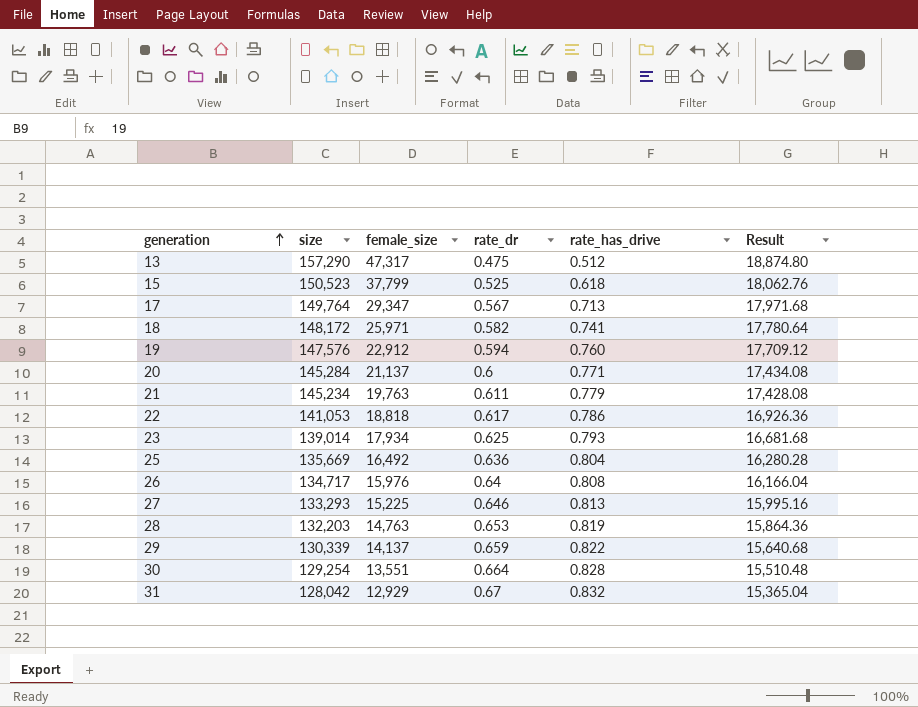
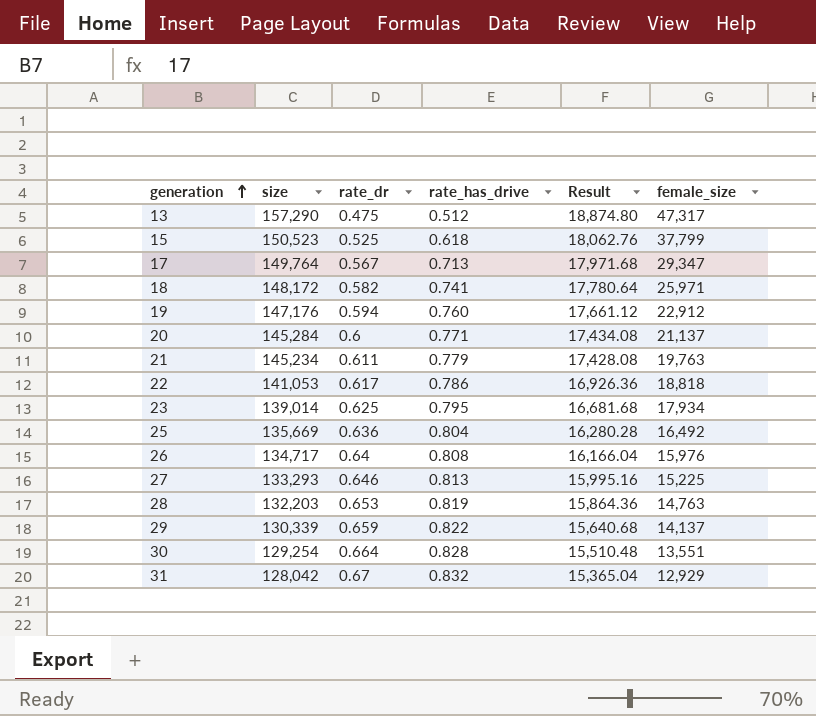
column female_size | position: 3 -> 6
19 | size: 147,576 -> 147,176
19 | Result: 17,709.12 -> 17,661.12
23 | rate_has_drive: 0.793 -> 0.795

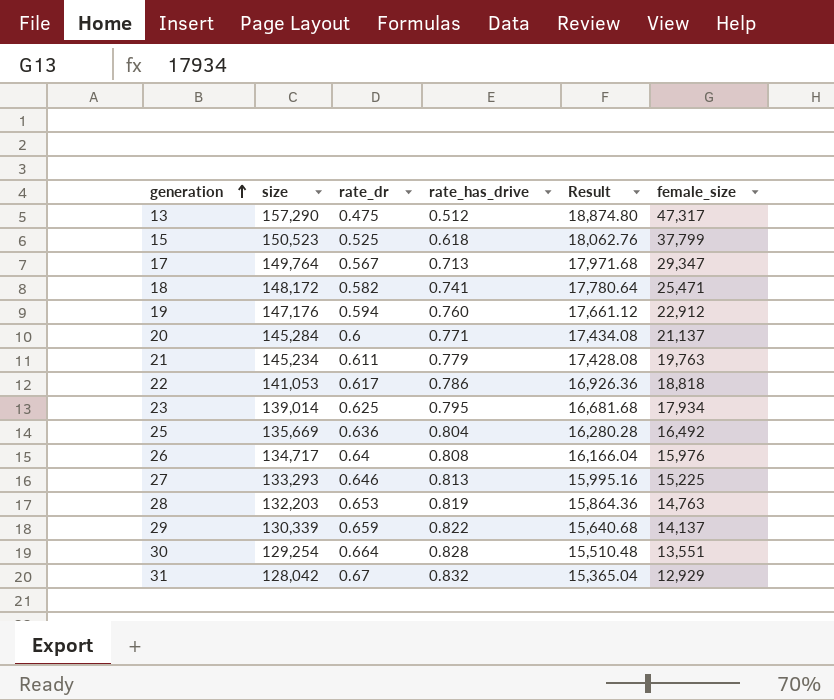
18 | female_size: 25,971 -> 25,471

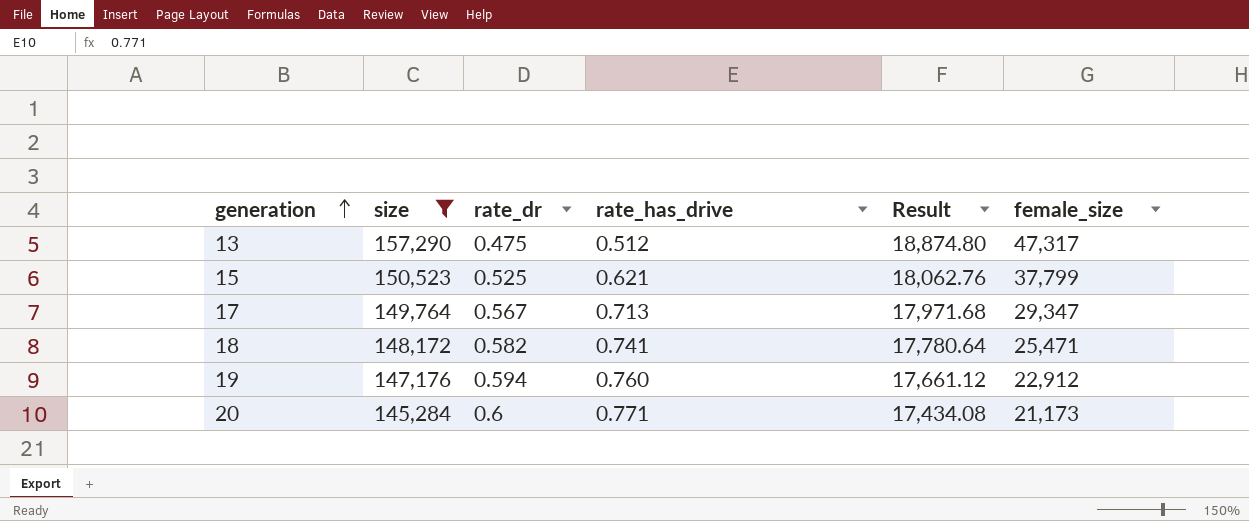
filter: none -> size >= 145,284
15 | rate_has_drive: 0.618 -> 0.621
20 | female_size: 21,137 -> 21,173

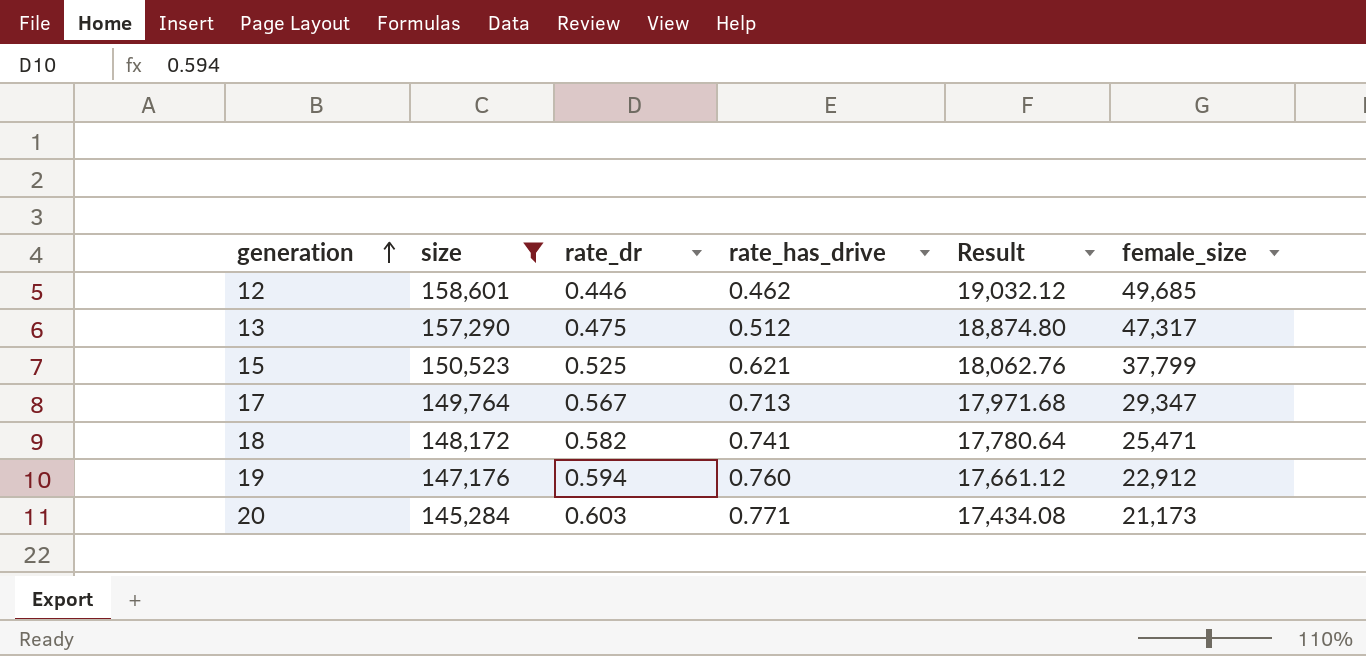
row 12: none -> 158,601 | 0.446 | 0.462 | 19,032.12 | 49,685
20 | rate_dr: 0.6 -> 0.603

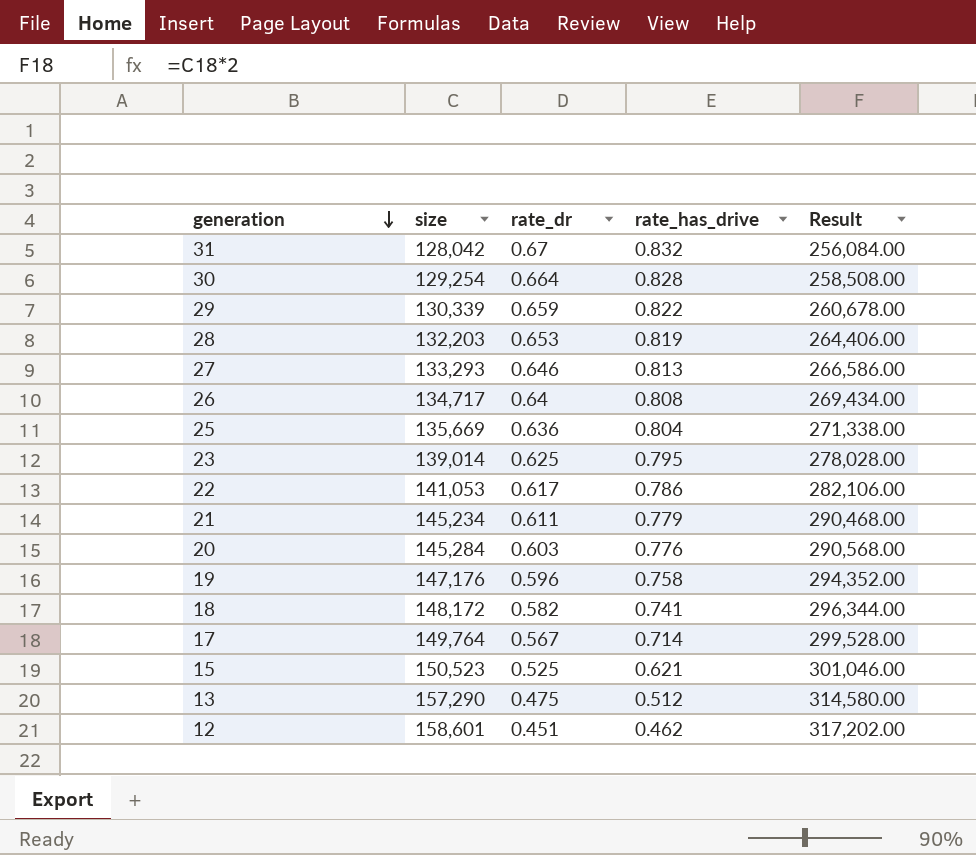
filter: size >= 145,284 -> none
row order: generation ascending -> generation descending
column female_size | position: 6 -> none
column Result | formula: [size] * 0.12 -> [size] * 2
20 | rate_has_drive: 0.771 -> 0.776
19 | rate_dr: 0.594 -> 0.596
19 | rate_has_drive: 0.760 -> 0.758
17 | rate_has_drive: 0.713 -> 0.714
12 | rate_dr: 0.446 -> 0.451

